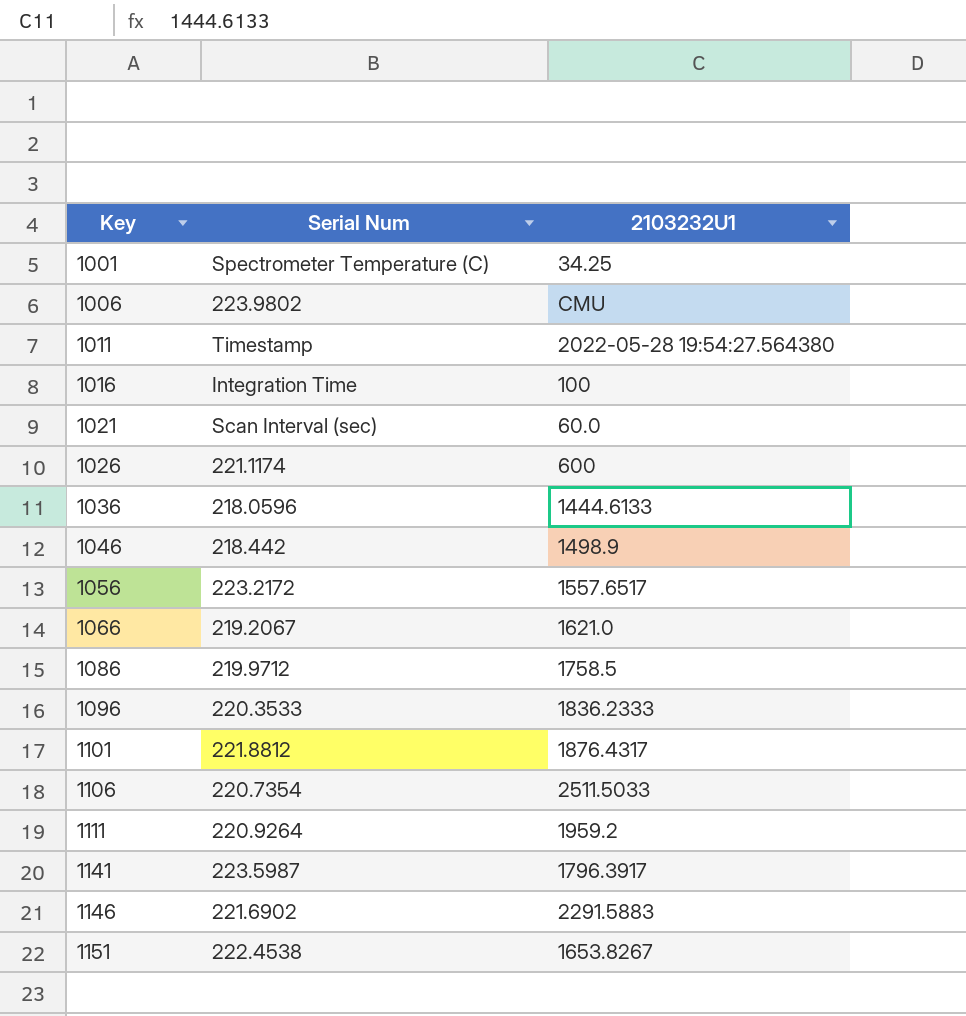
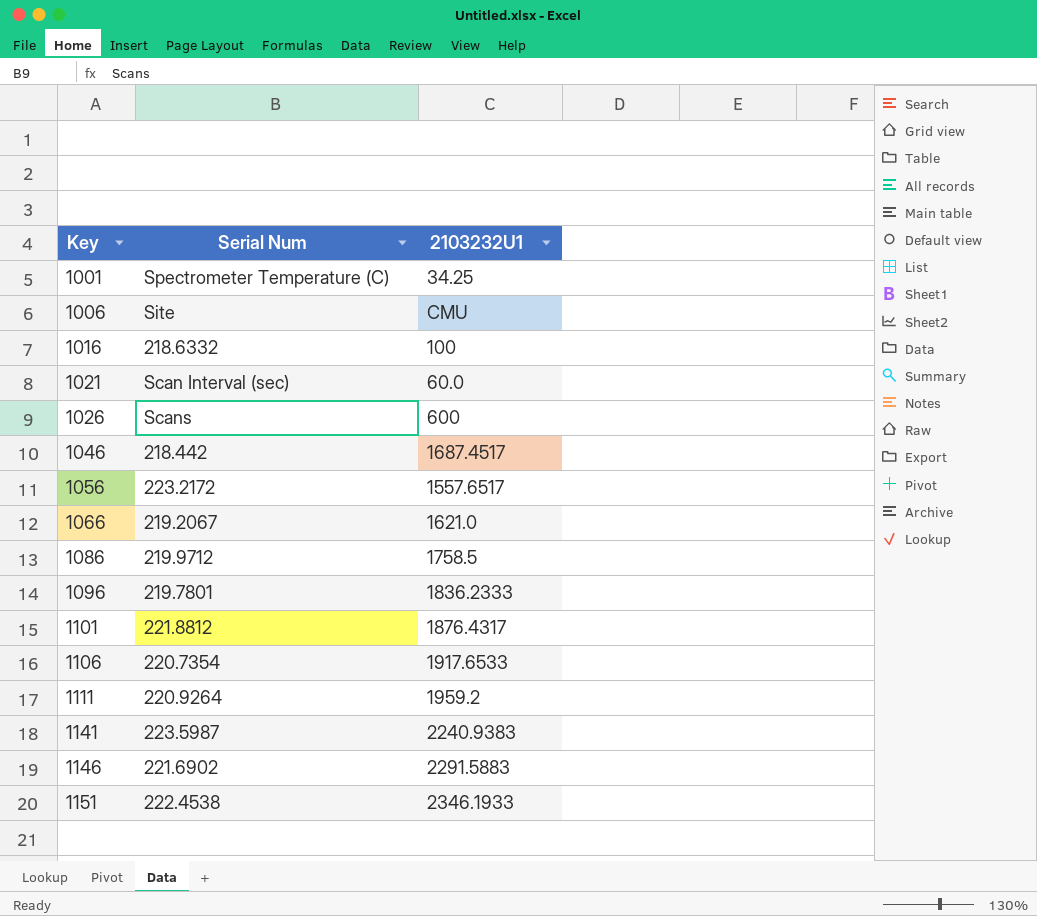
row 1011: Timestamp | 2022-05-28 19:54:27.564380 -> none
row 1036: 218.0596 | 1444.6133 -> none
1006 | Serial Num: 223.9802 -> Site
1016 | Serial Num: Integration Time -> 218.6332
1026 | Serial Num: 221.1174 -> Scans
1046 | 2103232U1: 1498.9 -> 1687.4517
1096 | Serial Num: 220.3533 -> 219.7801
1106 | 2103232U1: 2511.5033 -> 1917.6533
1141 | 2103232U1: 1796.3917 -> 2240.9383
1151 | 2103232U1: 1653.8267 -> 2346.1933

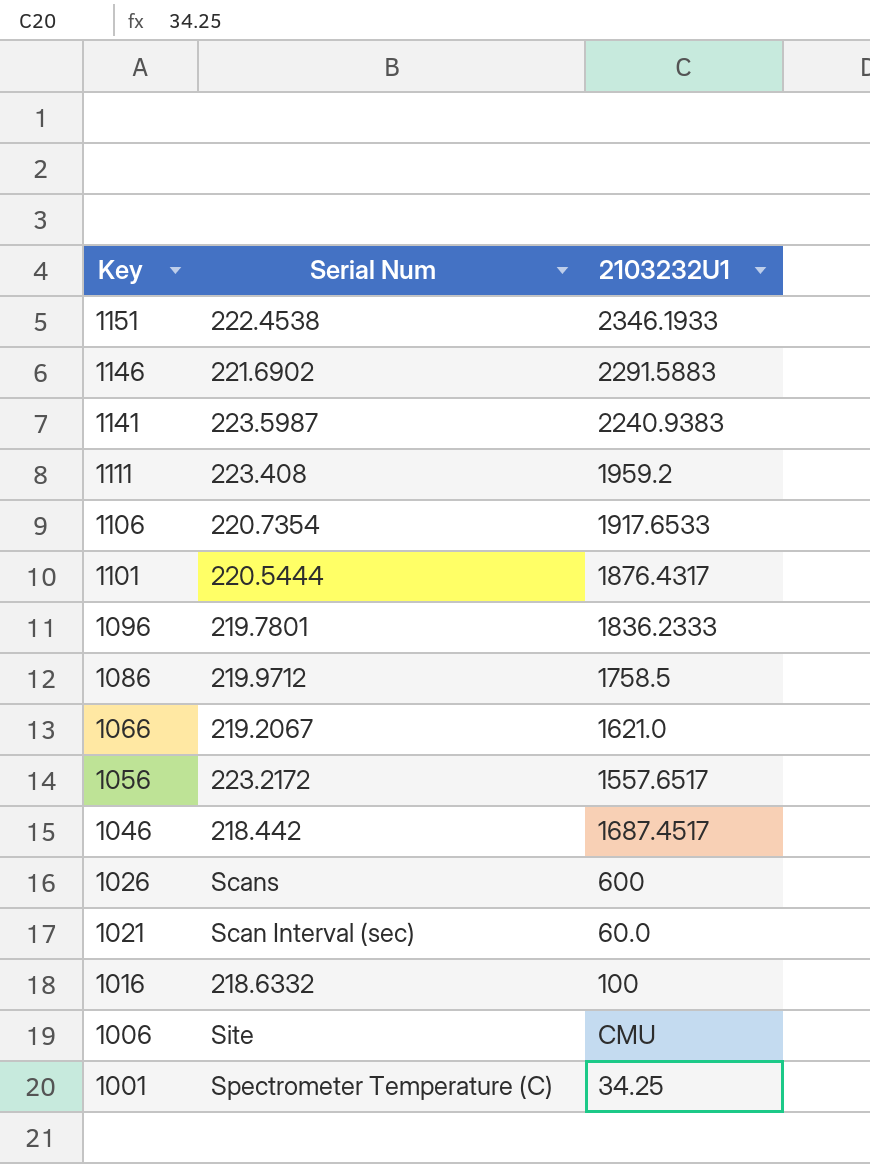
row order: Key ascending -> Key descending
1111 | Serial Num: 220.9264 -> 223.408
1101 | Serial Num: 221.8812 -> 220.5444

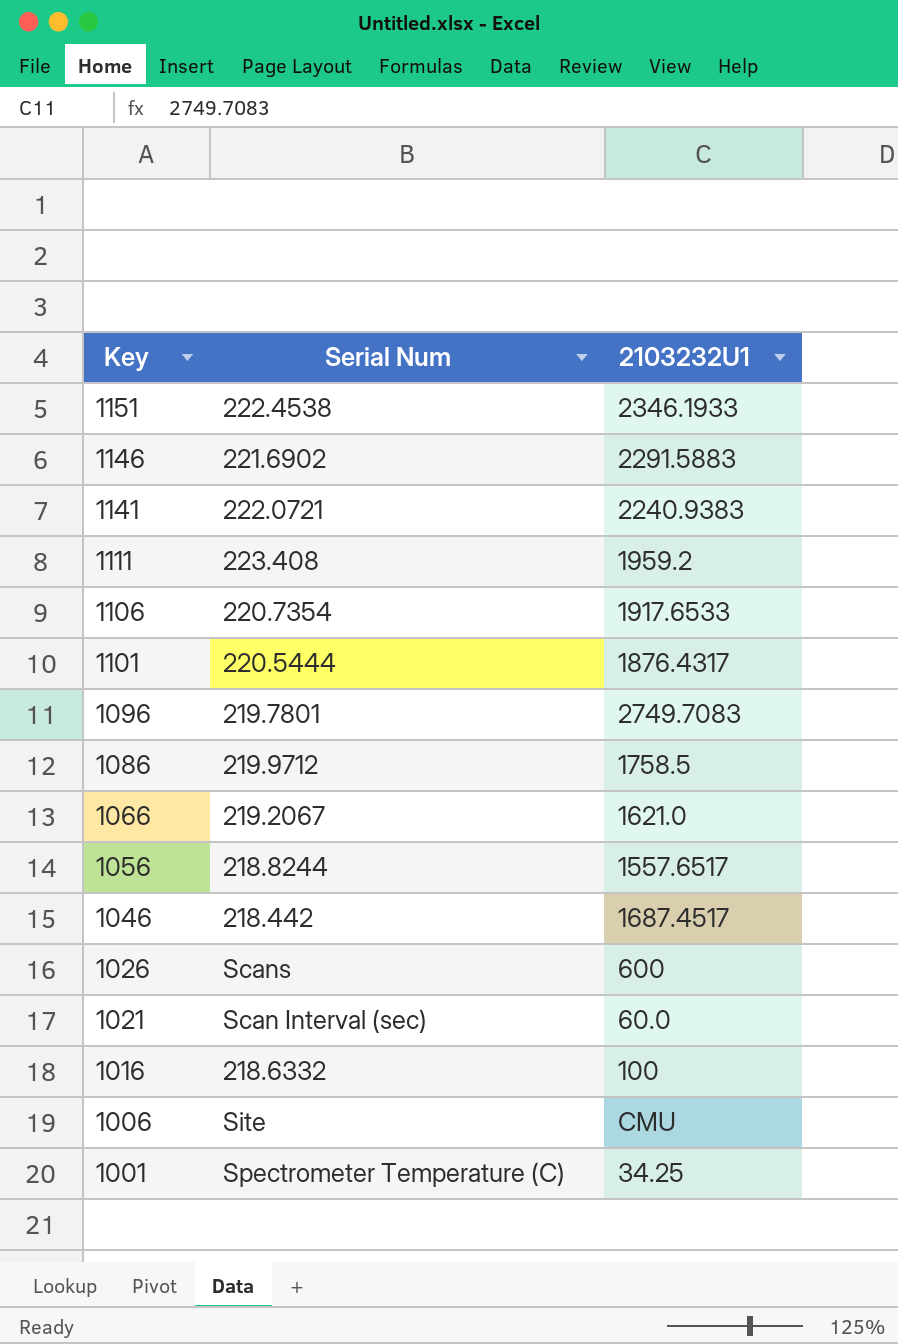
1141 | Serial Num: 223.5987 -> 222.0721
1096 | 2103232U1: 1836.2333 -> 2749.7083
1056 | Serial Num: 223.2172 -> 218.8244

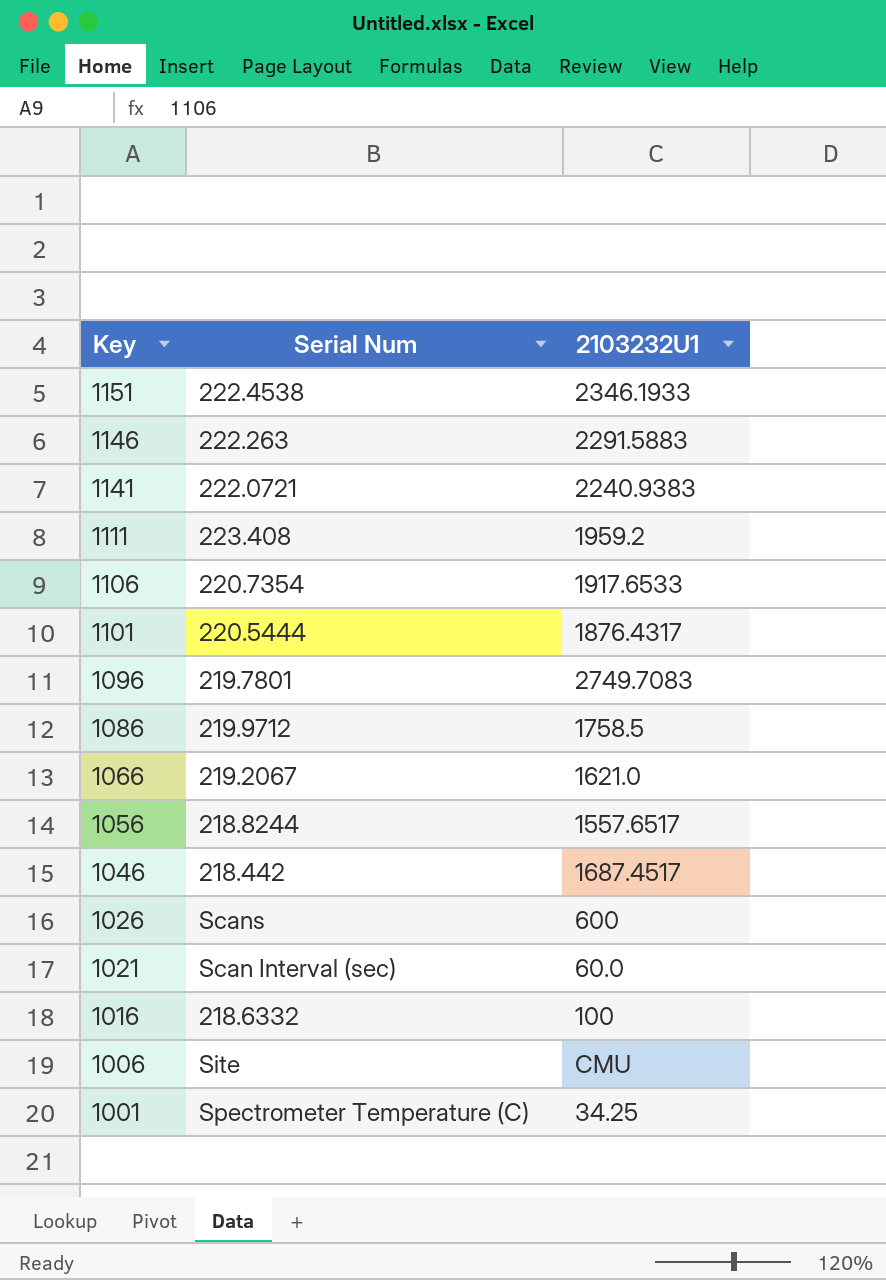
1146 | Serial Num: 221.6902 -> 222.263

